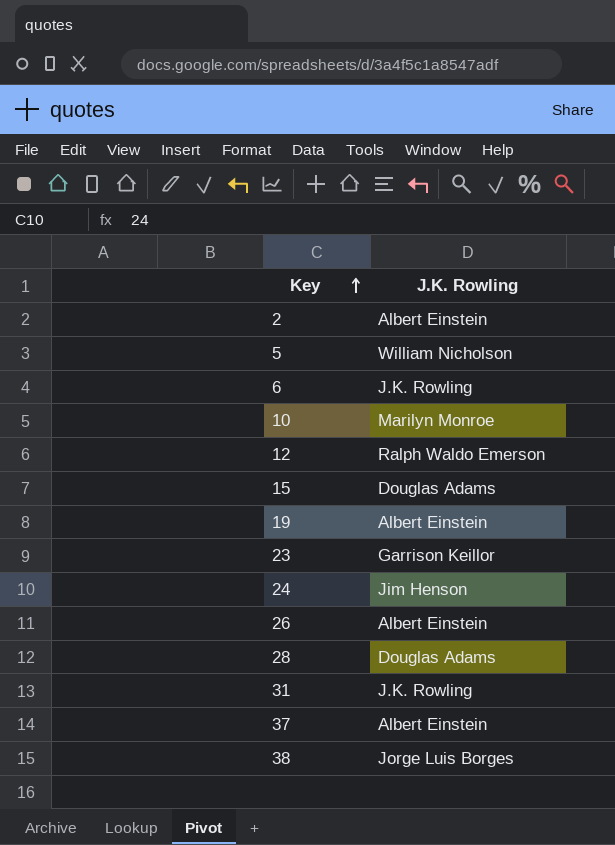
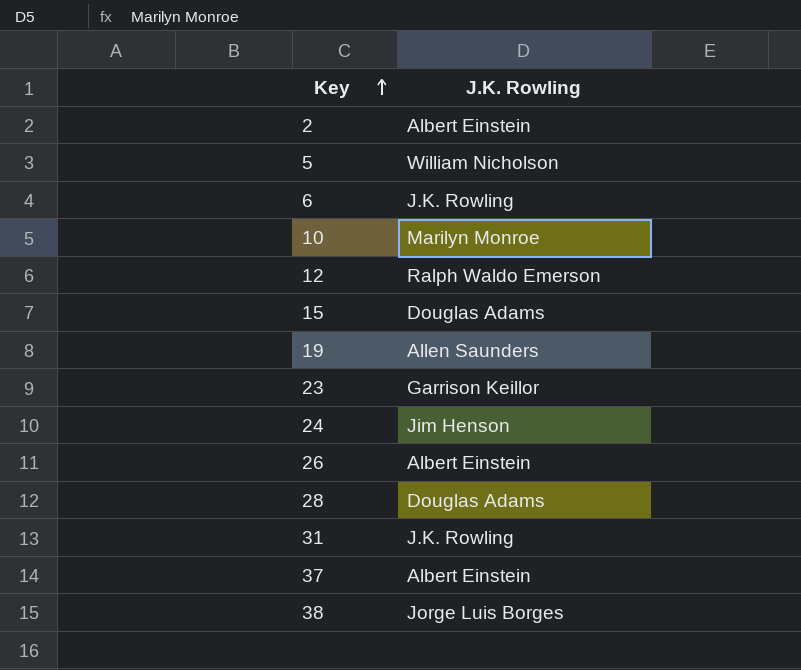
19 | J.K. Rowling: Albert Einstein -> Allen Saunders

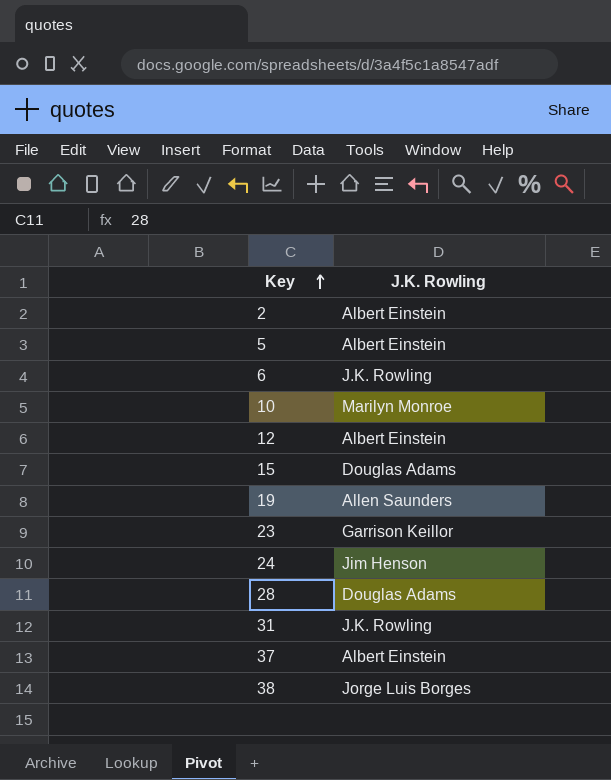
row 26: Albert Einstein -> none
5 | J.K. Rowling: William Nicholson -> Albert Einstein
12 | J.K. Rowling: Ralph Waldo Emerson -> Albert Einstein

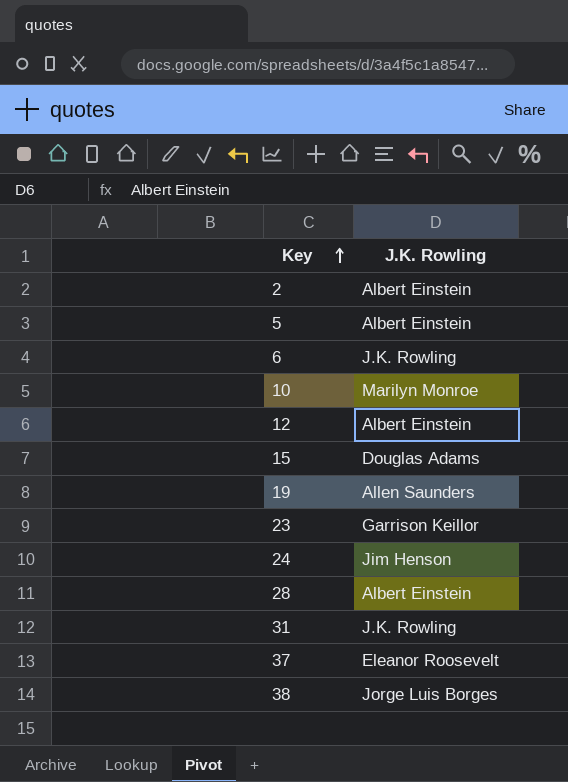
28 | J.K. Rowling: Douglas Adams -> Albert Einstein
37 | J.K. Rowling: Albert Einstein -> Eleanor Roosevelt

